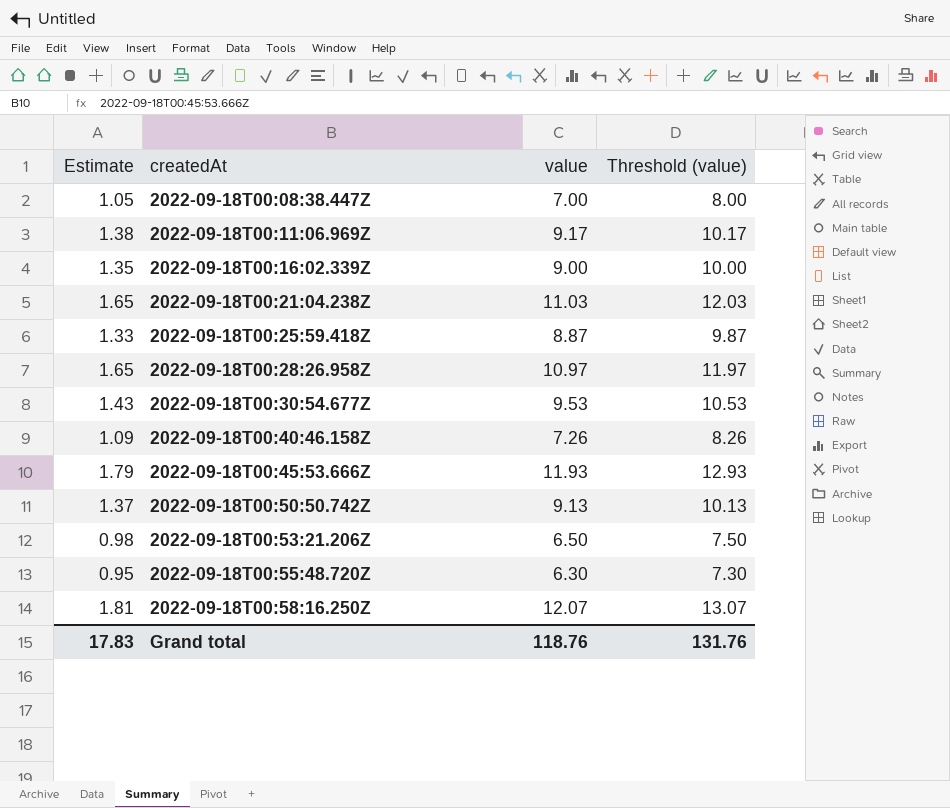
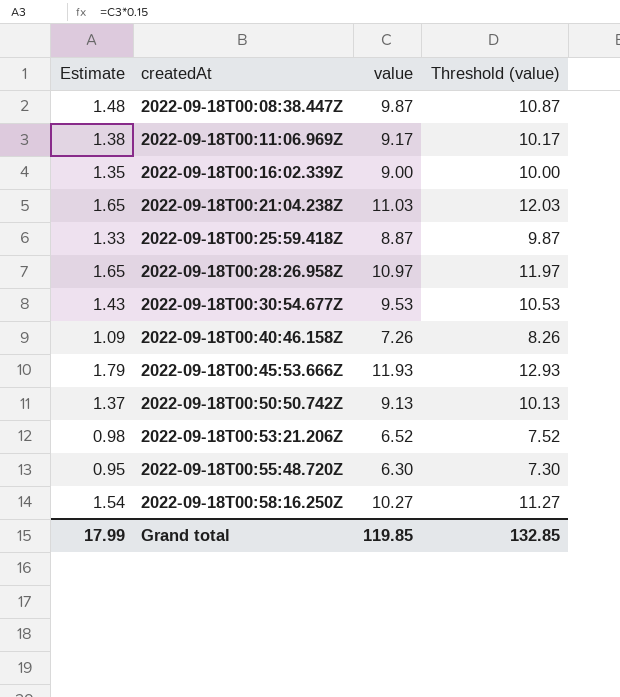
2022-09-18T00:08:38.447Z | Estimate: 1.05 -> 1.48
2022-09-18T00:08:38.447Z | value: 7.00 -> 9.87
2022-09-18T00:08:38.447Z | Threshold (value): 8.00 -> 10.87
2022-09-18T00:53:21.206Z | value: 6.50 -> 6.52
2022-09-18T00:53:21.206Z | Threshold (value): 7.50 -> 7.52
2022-09-18T00:58:16.250Z | Estimate: 1.81 -> 1.54
2022-09-18T00:58:16.250Z | value: 12.07 -> 10.27
2022-09-18T00:58:16.250Z | Threshold (value): 13.07 -> 11.27
Grand total | Estimate: 17.83 -> 17.99
Grand total | value: 118.76 -> 119.85
Grand total | Threshold (value): 131.76 -> 132.85

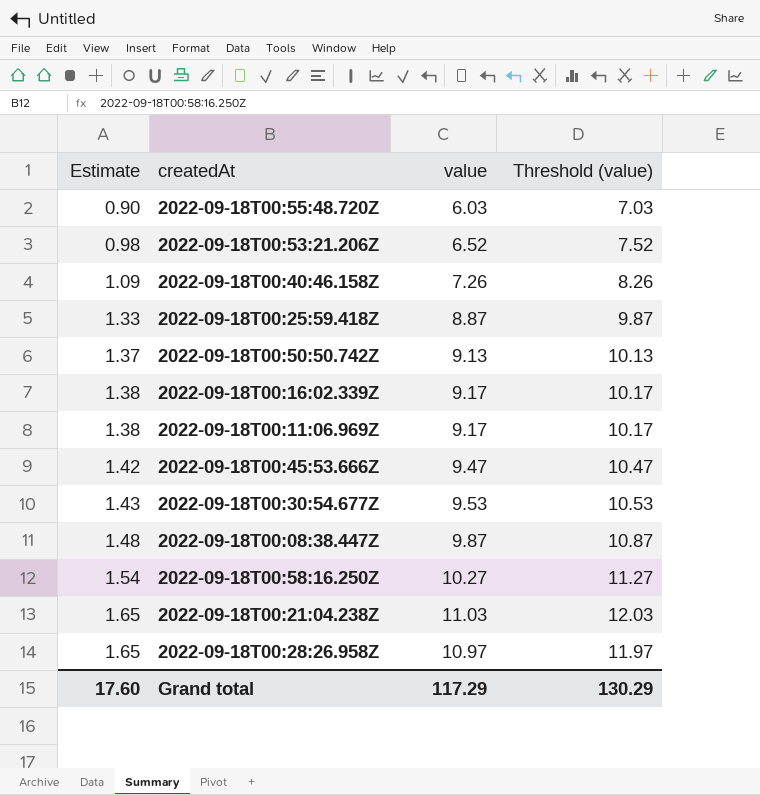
row order: createdAt ascending -> Estimate ascending
2022-09-18T00:55:48.720Z | Estimate: 0.95 -> 0.90
2022-09-18T00:55:48.720Z | value: 6.30 -> 6.03
2022-09-18T00:55:48.720Z | Threshold (value): 7.30 -> 7.03
2022-09-18T00:16:02.339Z | Estimate: 1.35 -> 1.38
2022-09-18T00:16:02.339Z | value: 9.00 -> 9.17
2022-09-18T00:16:02.339Z | Threshold (value): 10.00 -> 10.17
2022-09-18T00:45:53.666Z | Estimate: 1.79 -> 1.42
2022-09-18T00:45:53.666Z | value: 11.93 -> 9.47
2022-09-18T00:45:53.666Z | Threshold (value): 12.93 -> 10.47
Grand total | Estimate: 17.99 -> 17.60
Grand total | value: 119.85 -> 117.29
Grand total | Threshold (value): 132.85 -> 130.29

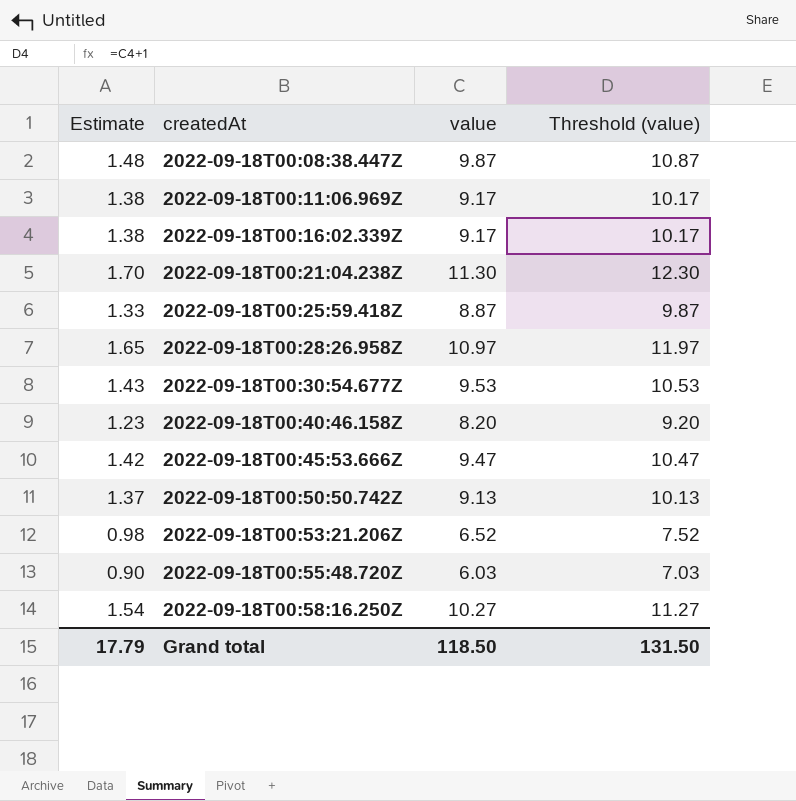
row order: Estimate ascending -> createdAt ascending
2022-09-18T00:21:04.238Z | Estimate: 1.65 -> 1.70
2022-09-18T00:21:04.238Z | value: 11.03 -> 11.30
2022-09-18T00:21:04.238Z | Threshold (value): 12.03 -> 12.30
2022-09-18T00:40:46.158Z | Estimate: 1.09 -> 1.23
2022-09-18T00:40:46.158Z | value: 7.26 -> 8.20
2022-09-18T00:40:46.158Z | Threshold (value): 8.26 -> 9.20
Grand total | Estimate: 17.60 -> 17.79
Grand total | value: 117.29 -> 118.50
Grand total | Threshold (value): 130.29 -> 131.50

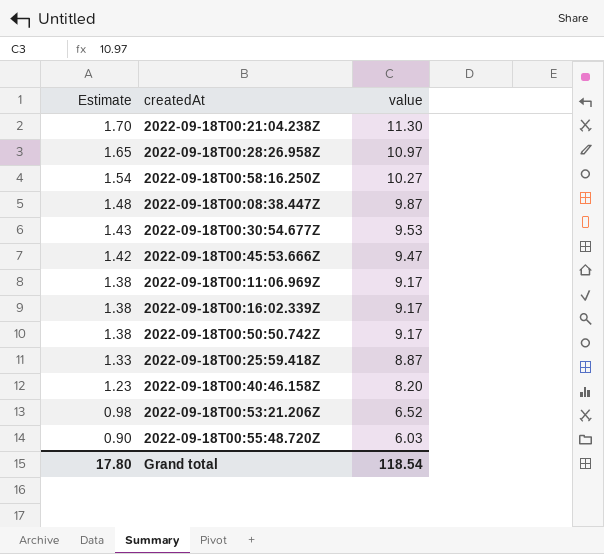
row order: createdAt ascending -> Estimate descending
column Threshold (value) | formula: [value] + 1 -> none
2022-09-18T00:50:50.742Z | Estimate: 1.37 -> 1.38
2022-09-18T00:50:50.742Z | value: 9.13 -> 9.17
Grand total | Estimate: 17.79 -> 17.80
Grand total | value: 118.50 -> 118.54

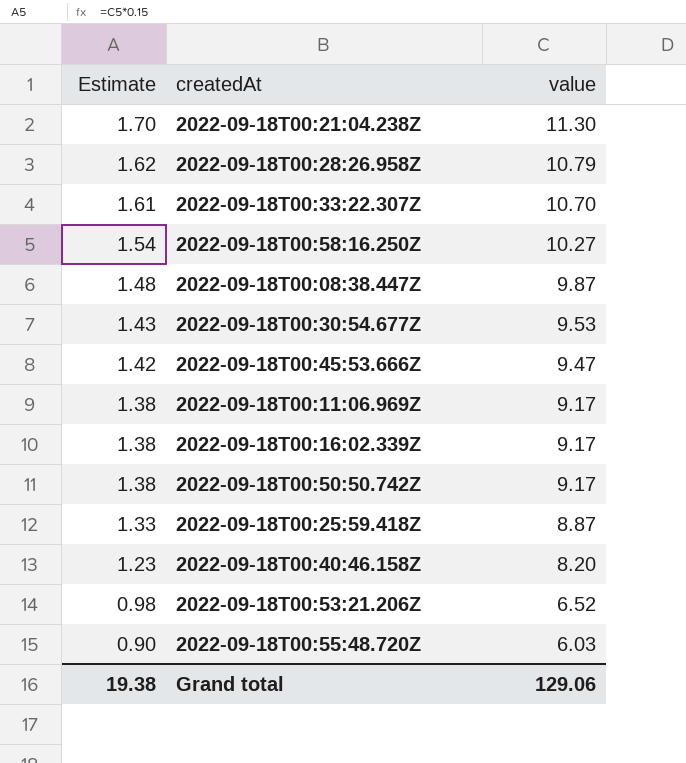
2022-09-18T00:28:26.958Z | Estimate: 1.65 -> 1.62
2022-09-18T00:28:26.958Z | value: 10.97 -> 10.79
row 2022-09-18T00:33:22.307Z: none -> 1.61 | 10.70
Grand total | Estimate: 17.80 -> 19.38
Grand total | value: 118.54 -> 129.06

